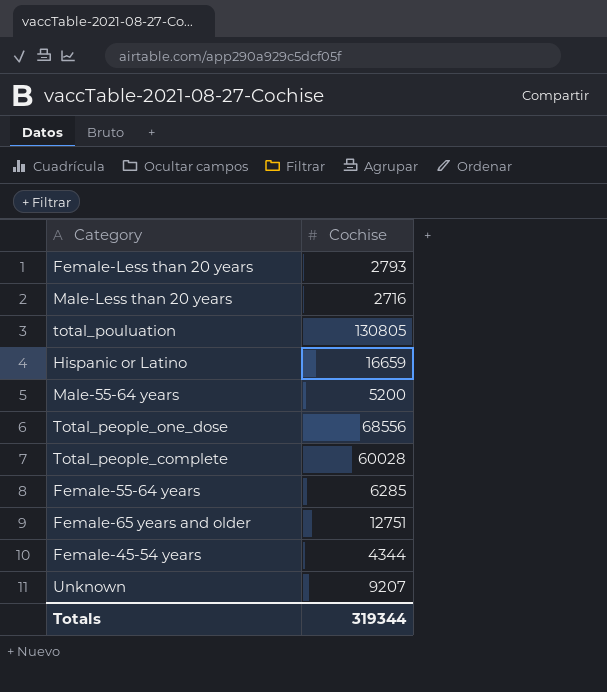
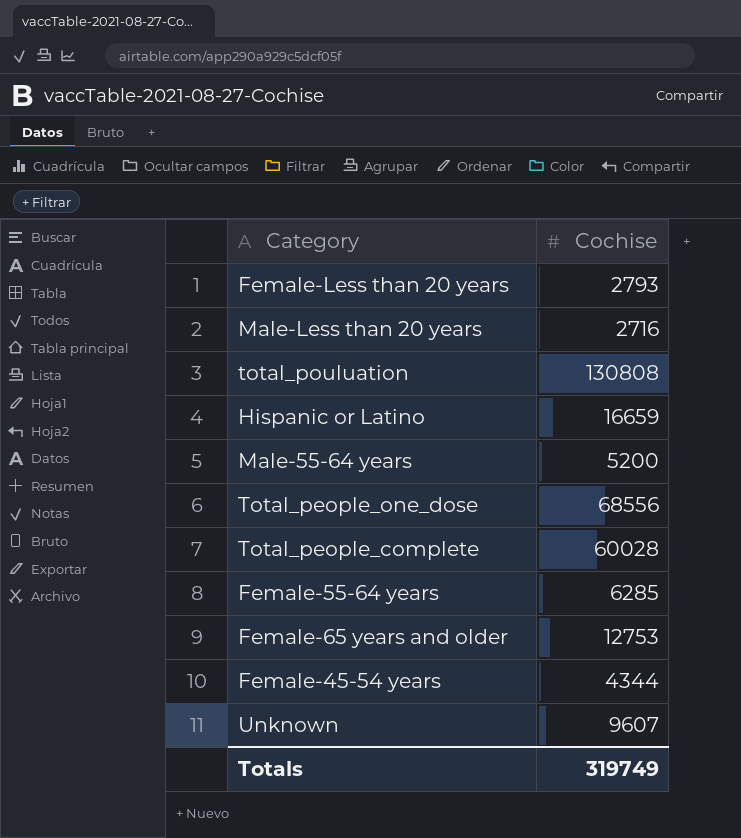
total_pouluation | Cochise: 130805 -> 130808
Female-65 years and older | Cochise: 12751 -> 12753
Unknown | Cochise: 9207 -> 9607
Totals | Cochise: 319344 -> 319749

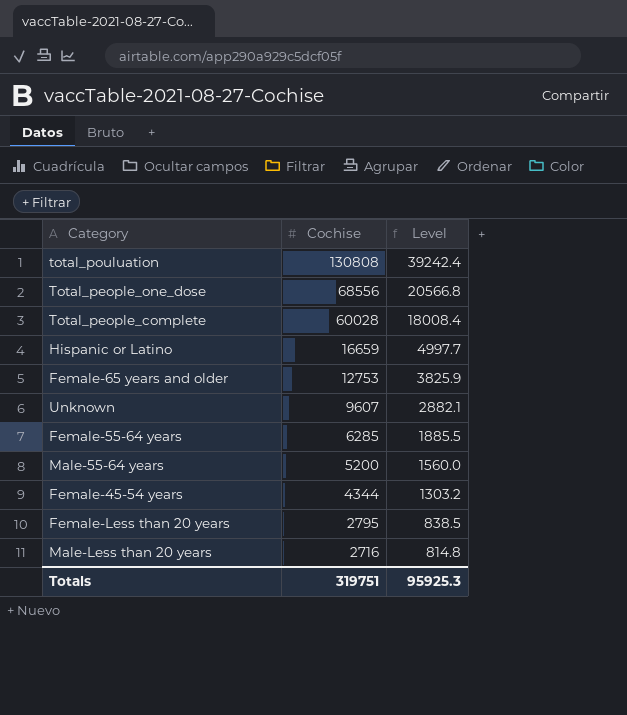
row order: none -> Cochise descending
column Level | formula: none -> [Cochise] * 0.3
Female-Less than 20 years | Cochise: 2793 -> 2795
Totals | Cochise: 319749 -> 319751

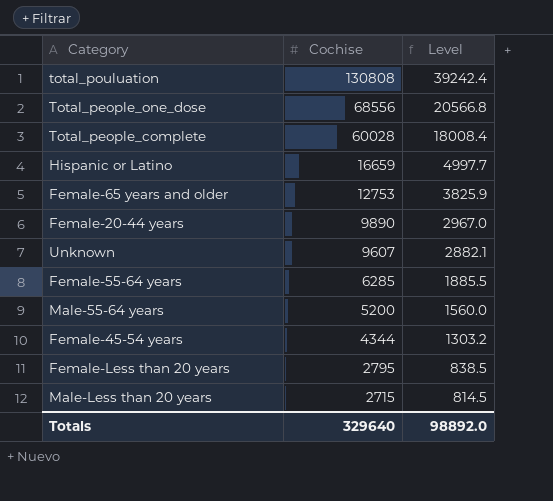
row Female-20-44 years: none -> 9890 | 2967.0
Male-Less than 20 years | Cochise: 2716 -> 2715
Male-Less than 20 years | Level: 814.8 -> 814.5
Totals | Cochise: 319751 -> 329640
Totals | Level: 95925.3 -> 98892.0

